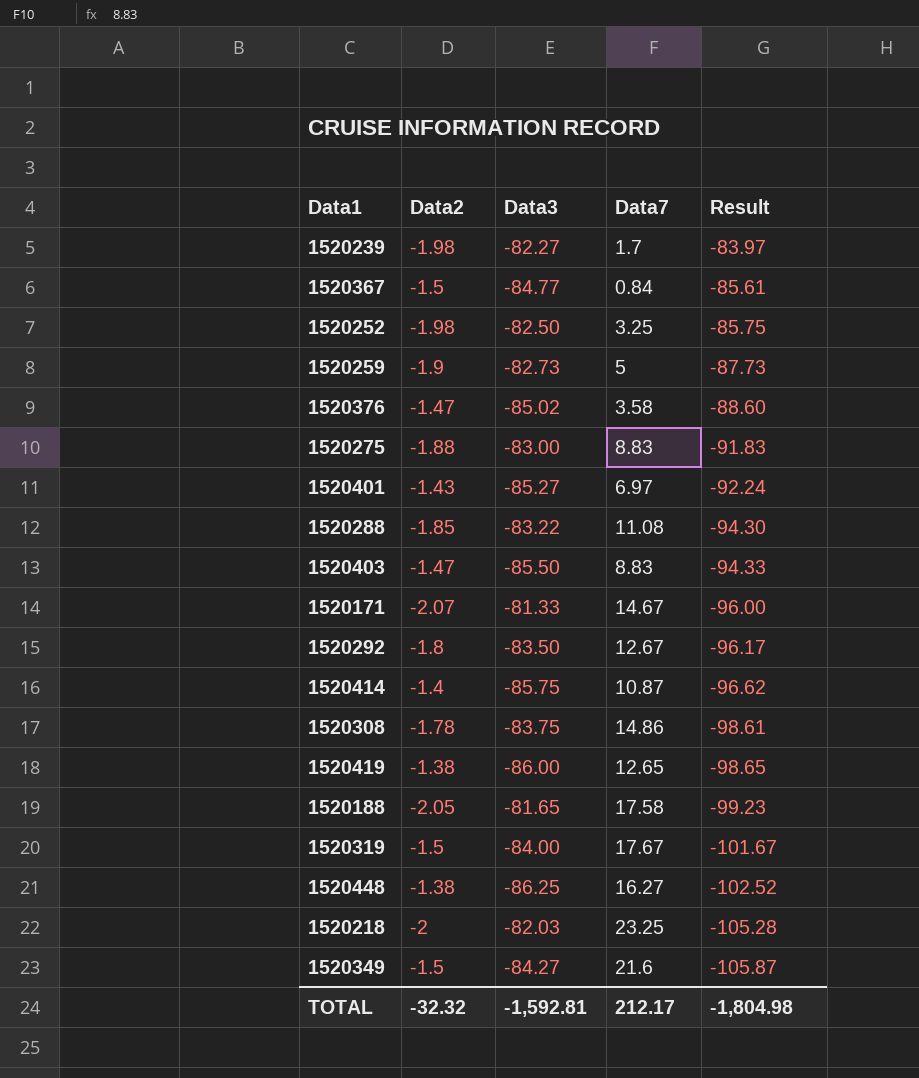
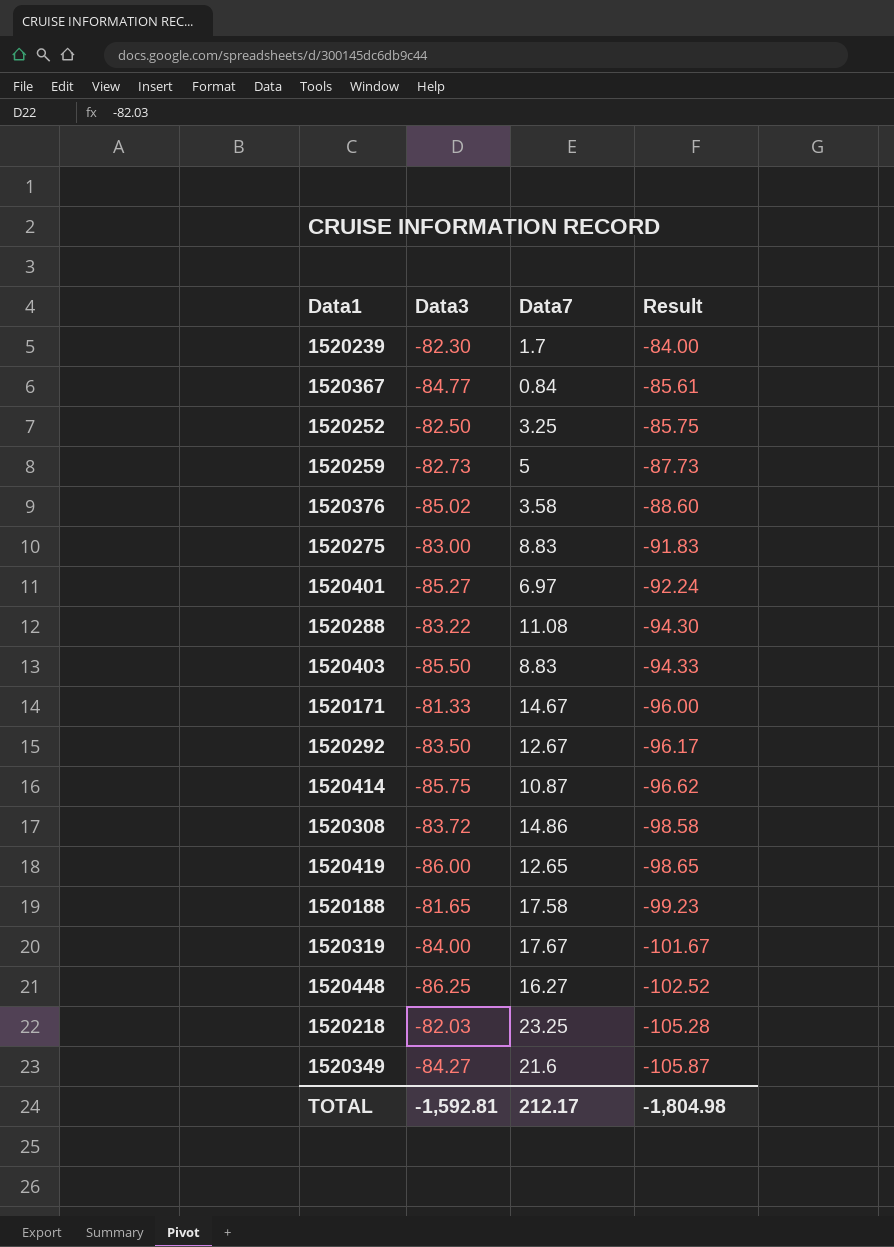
column Data2 | position: 2 -> none
1520239 | Data3: -82.27 -> -82.30
1520239 | Result: -83.97 -> -84.00
1520308 | Data3: -83.75 -> -83.72
1520308 | Result: -98.61 -> -98.58

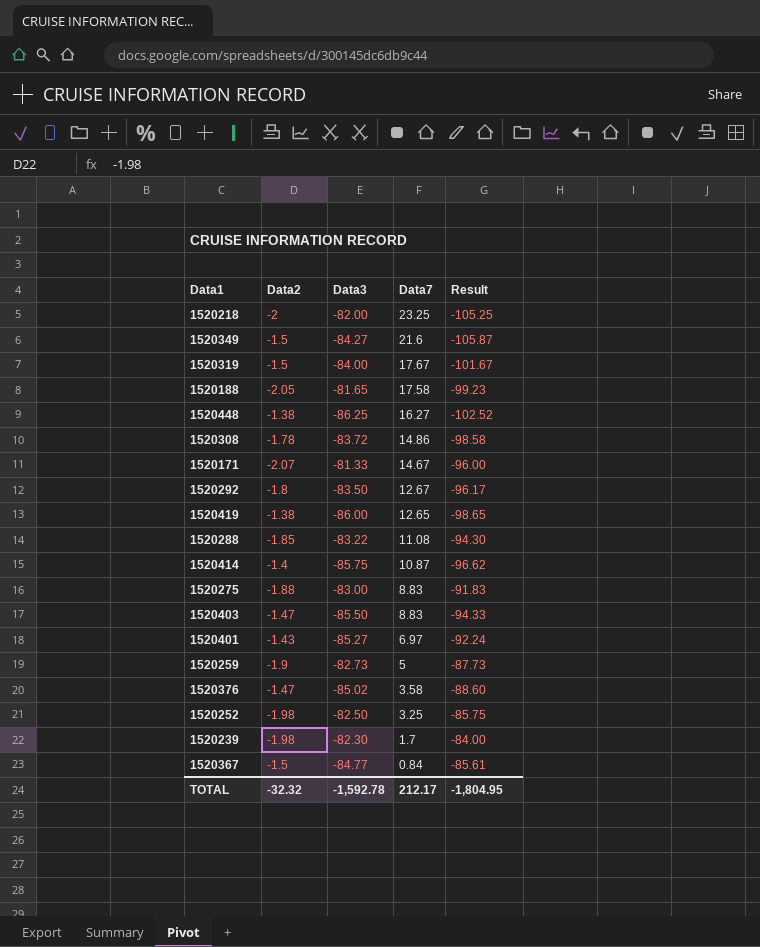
row order: Result descending -> Data7 descending
column Data2 | position: none -> 2
1520218 | Data3: -82.03 -> -82.00
1520218 | Result: -105.28 -> -105.25
TOTAL | Data3: -1,592.81 -> -1,592.78
TOTAL | Result: -1,804.98 -> -1,804.95

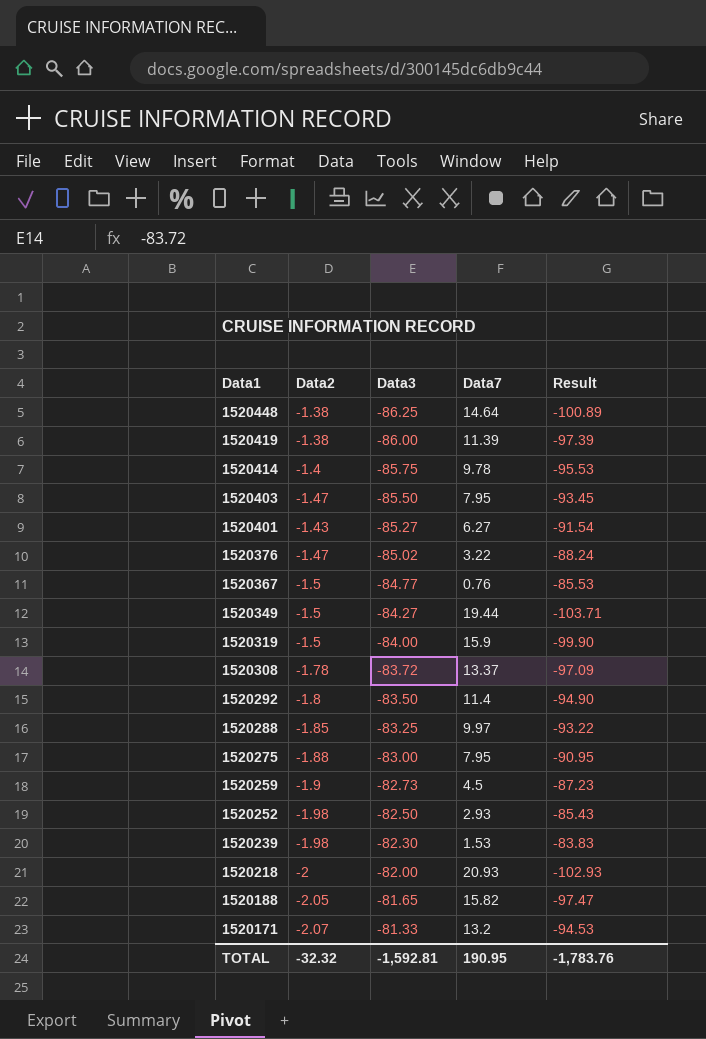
row order: Data7 descending -> Data1 descending
1520448 | Data7: 16.27 -> 14.64
1520448 | Result: -102.52 -> -100.89
1520419 | Data7: 12.65 -> 11.39
1520419 | Result: -98.65 -> -97.39
1520414 | Data7: 10.87 -> 9.78
1520414 | Result: -96.62 -> -95.53
1520403 | Data7: 8.83 -> 7.95
1520403 | Result: -94.33 -> -93.45
1520401 | Data7: 6.97 -> 6.27
1520401 | Result: -92.24 -> -91.54
1520376 | Data7: 3.58 -> 3.22
1520376 | Result: -88.60 -> -88.24
1520367 | Data7: 0.84 -> 0.76
1520367 | Result: -85.61 -> -85.53
1520349 | Data7: 21.6 -> 19.44
1520349 | Result: -105.87 -> -103.71
1520319 | Data7: 17.67 -> 15.9
1520319 | Result: -101.67 -> -99.90
1520308 | Data7: 14.86 -> 13.37
1520308 | Result: -98.58 -> -97.09
1520292 | Data7: 12.67 -> 11.4
1520292 | Result: -96.17 -> -94.90
1520288 | Data3: -83.22 -> -83.25
1520288 | Data7: 11.08 -> 9.97
1520288 | Result: -94.30 -> -93.22
1520275 | Data7: 8.83 -> 7.95
1520275 | Result: -91.83 -> -90.95
1520259 | Data7: 5 -> 4.5
1520259 | Result: -87.73 -> -87.23
1520252 | Data7: 3.25 -> 2.93
1520252 | Result: -85.75 -> -85.43
1520239 | Data7: 1.7 -> 1.53
1520239 | Result: -84.00 -> -83.83
1520218 | Data7: 23.25 -> 20.93
1520218 | Result: -105.25 -> -102.93
1520188 | Data7: 17.58 -> 15.82
1520188 | Result: -99.23 -> -97.47
1520171 | Data7: 14.67 -> 13.2
1520171 | Result: -96.00 -> -94.53
TOTAL | Data3: -1,592.78 -> -1,592.81
TOTAL | Data7: 212.17 -> 190.95
TOTAL | Result: -1,804.95 -> -1,783.76

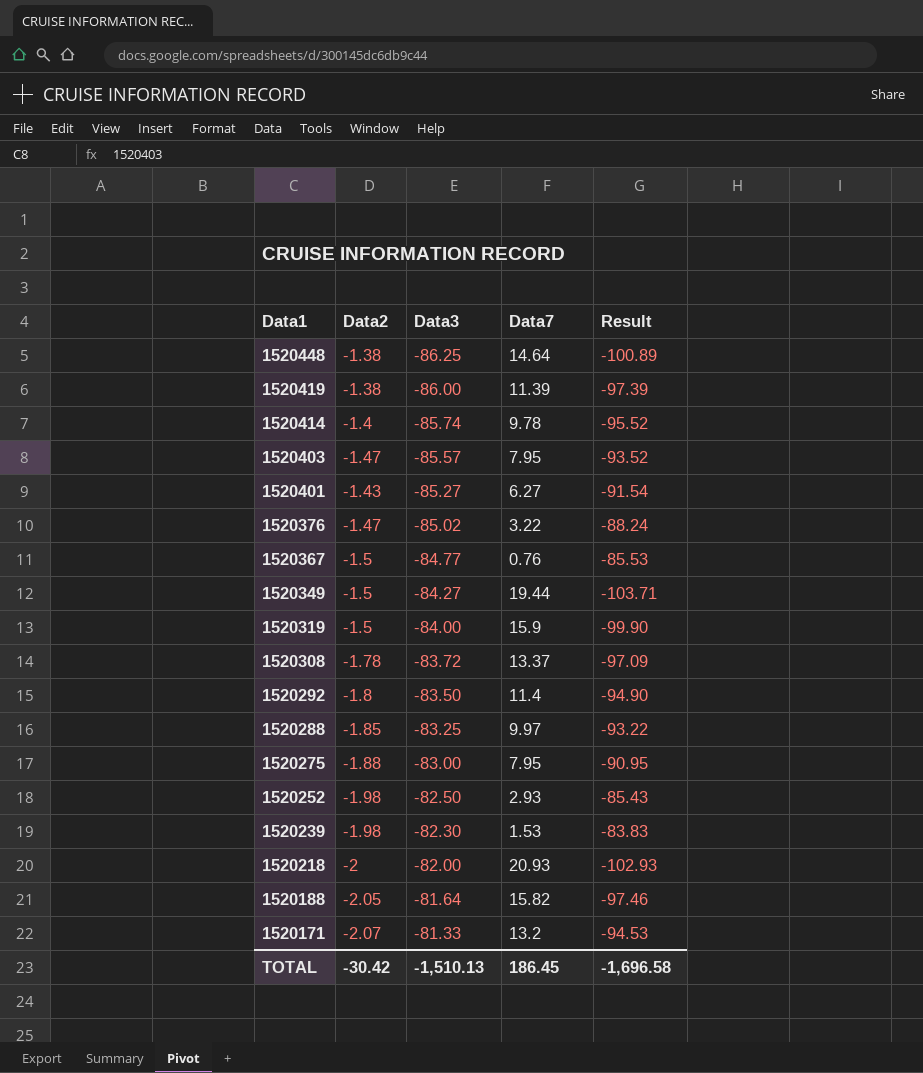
row 1520259: -1.9 | -82.73 | 4.5 | -87.23 -> none
1520414 | Data3: -85.75 -> -85.74
1520414 | Result: -95.53 -> -95.52
1520403 | Data3: -85.50 -> -85.57
1520403 | Result: -93.45 -> -93.52
1520188 | Data3: -81.65 -> -81.64
1520188 | Result: -97.47 -> -97.46
TOTAL | Data2: -32.32 -> -30.42
TOTAL | Data3: -1,592.81 -> -1,510.13
TOTAL | Data7: 190.95 -> 186.45
TOTAL | Result: -1,783.76 -> -1,696.58

